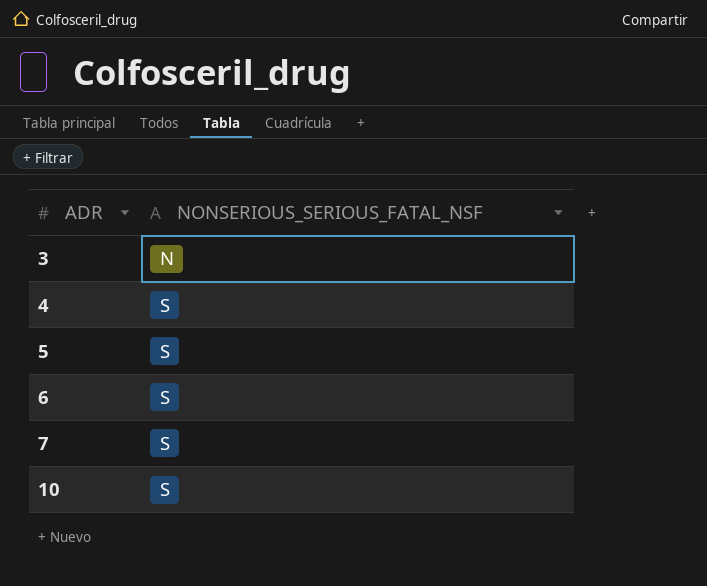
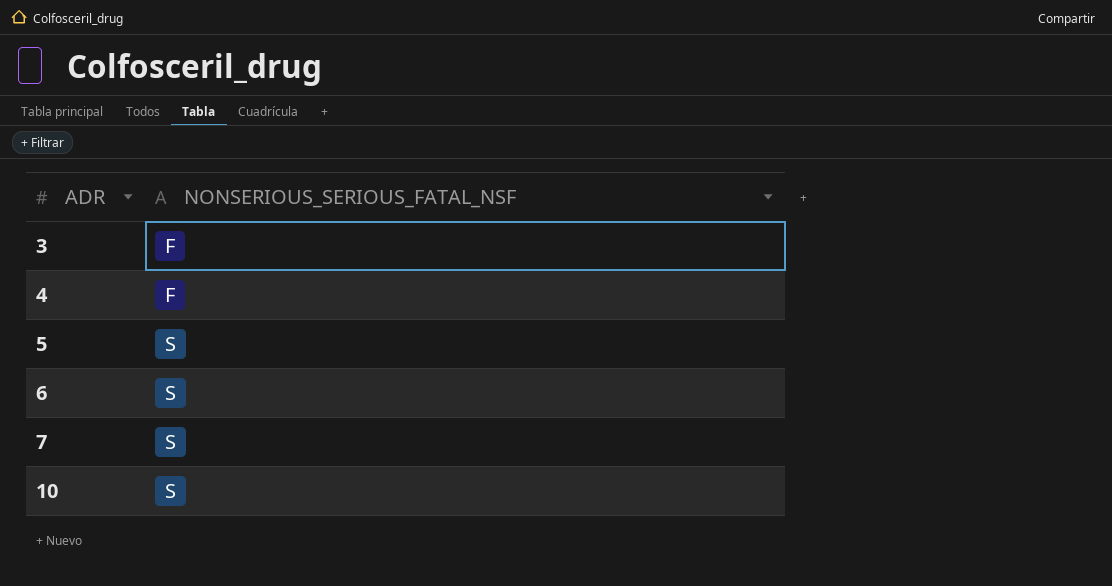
3 | NONSERIOUS_SERIOUS_FATAL_NSF: N -> F
4 | NONSERIOUS_SERIOUS_FATAL_NSF: S -> F

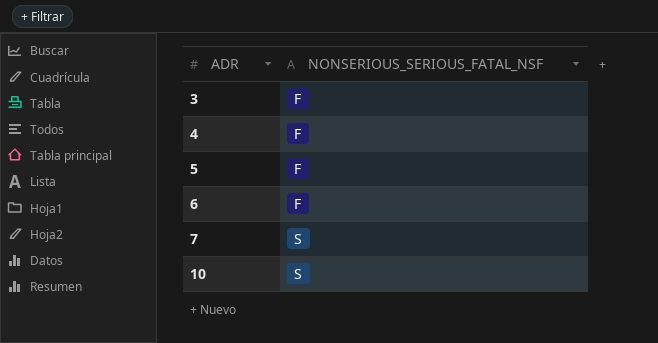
5 | NONSERIOUS_SERIOUS_FATAL_NSF: S -> F
6 | NONSERIOUS_SERIOUS_FATAL_NSF: S -> F

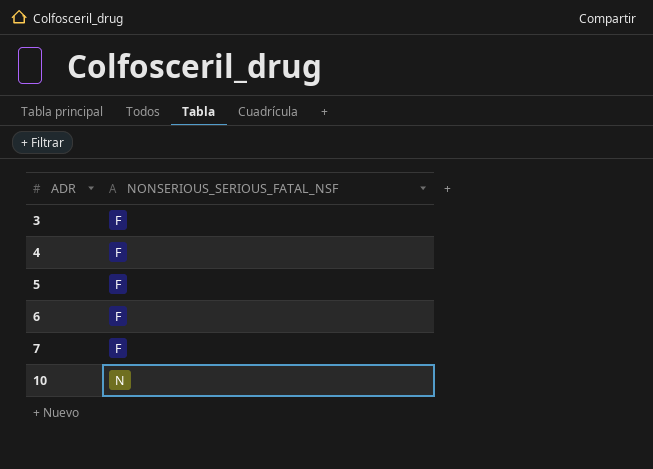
7 | NONSERIOUS_SERIOUS_FATAL_NSF: S -> F
10 | NONSERIOUS_SERIOUS_FATAL_NSF: S -> N

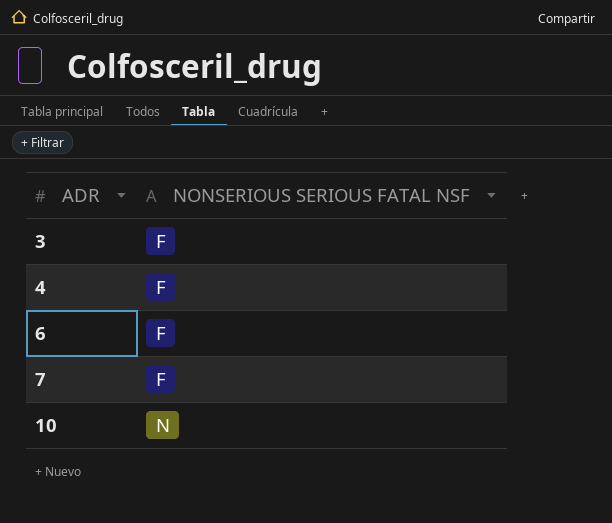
column name: NONSERIOUS_SERIOUS_FATAL_NSF -> NONSERIOUS SERIOUS FATAL NSF
row 5: F -> none

